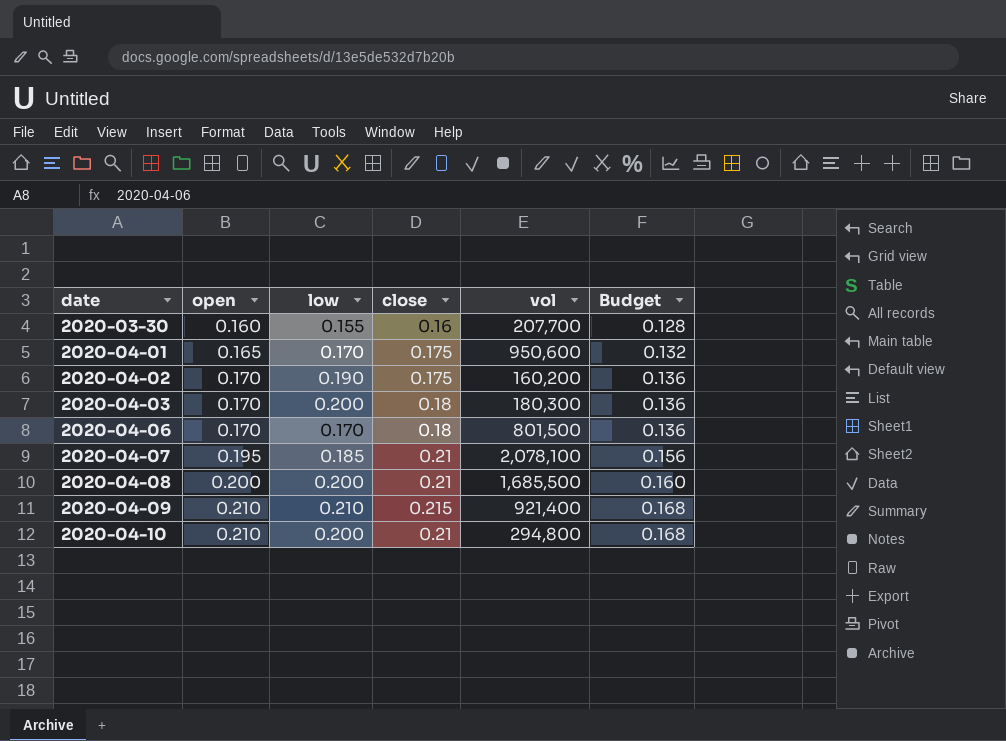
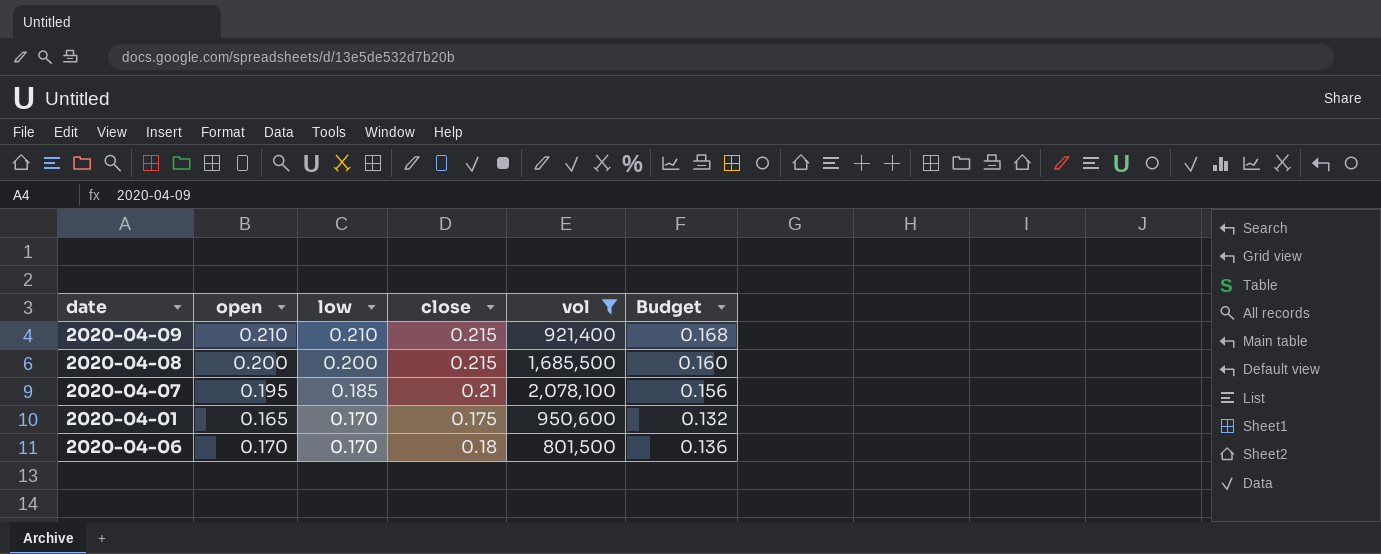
filter: none -> vol >= 801,500
row order: date ascending -> low descending
2020-04-08 | close: 0.21 -> 0.215

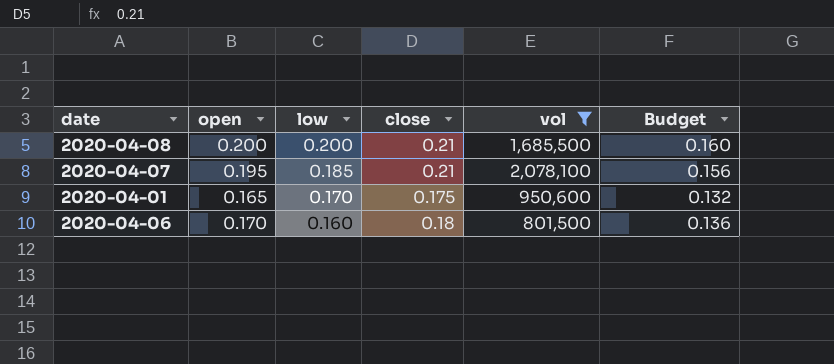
row 2020-04-09: 0.210 | 0.210 | 0.215 | 921,400 | 0.168 -> none
2020-04-08 | close: 0.215 -> 0.21
2020-04-06 | low: 0.170 -> 0.160

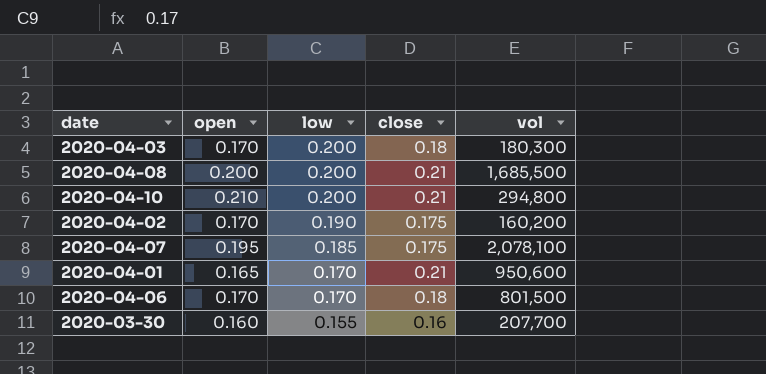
filter: vol >= 801,500 -> none
column Budget | formula: [open] * 0.8 -> none
2020-04-07 | close: 0.21 -> 0.175
2020-04-01 | close: 0.175 -> 0.21
2020-04-06 | low: 0.160 -> 0.170

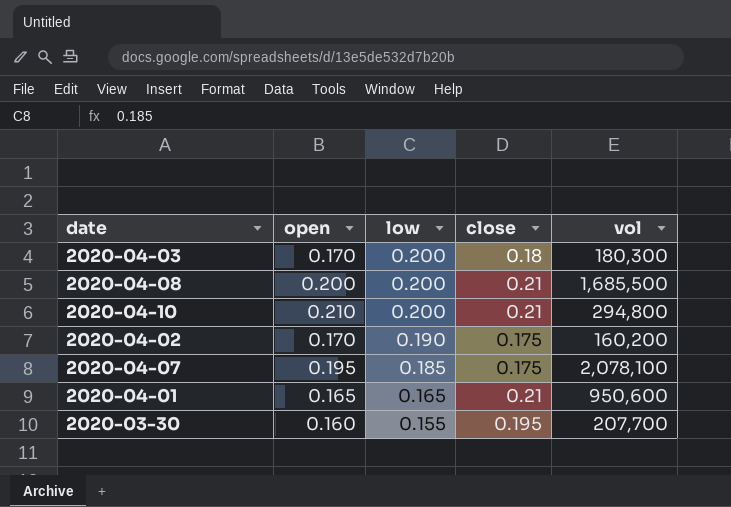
row 2020-04-06: 0.170 | 0.170 | 0.18 | 801,500 -> none
2020-04-01 | low: 0.170 -> 0.165
2020-03-30 | close: 0.16 -> 0.195

